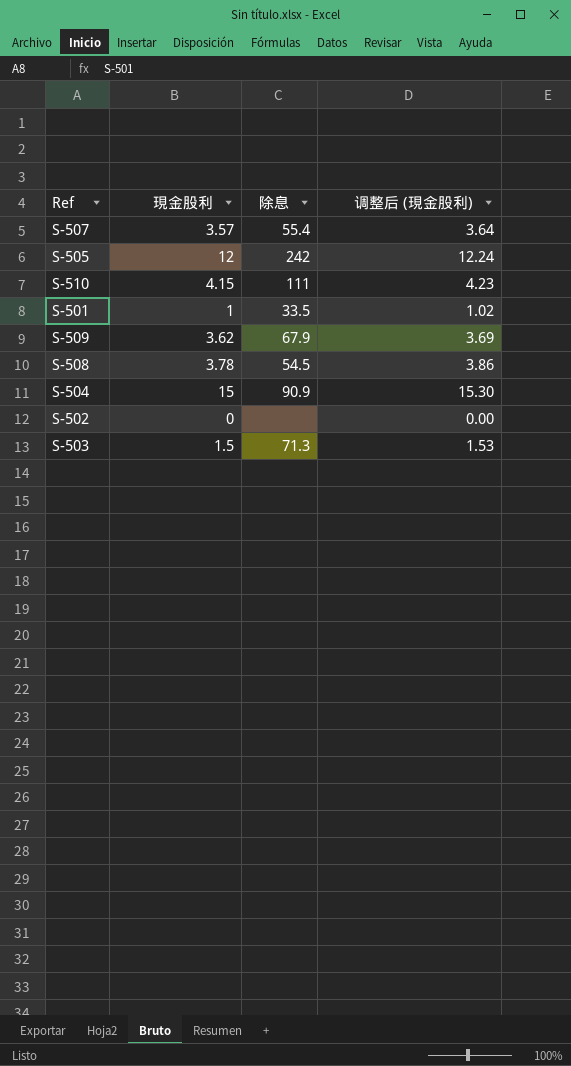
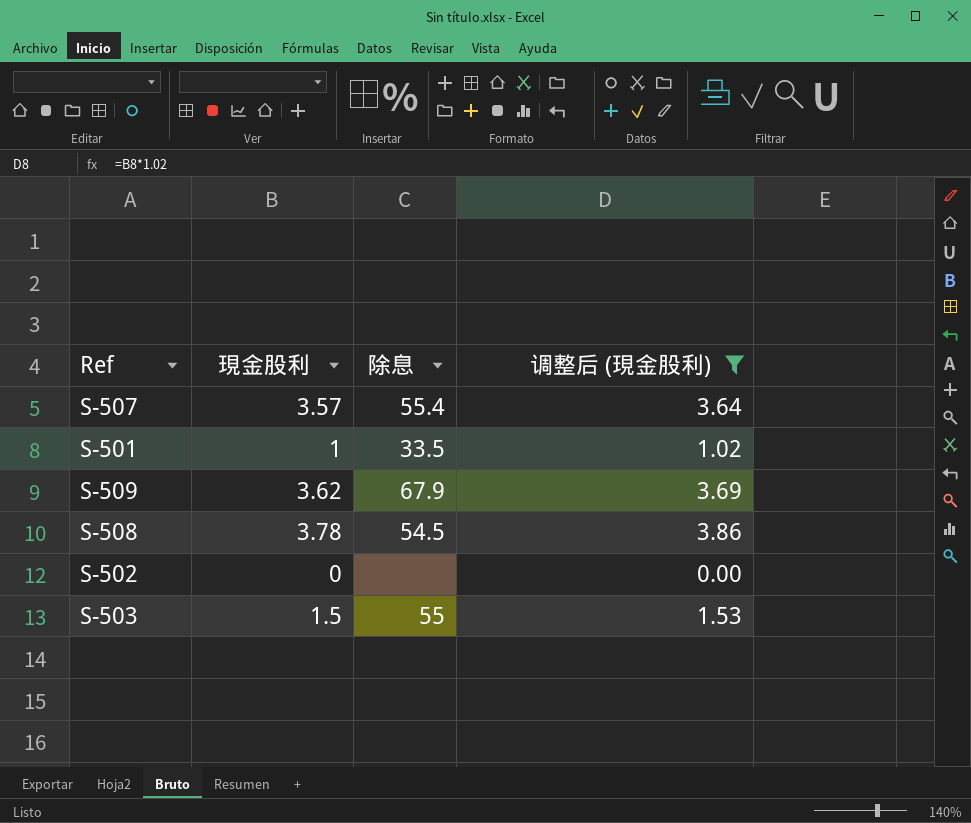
filter: none -> 调整后 (現金股利) <= 3.86
S-503 | 除息: 71.3 -> 55

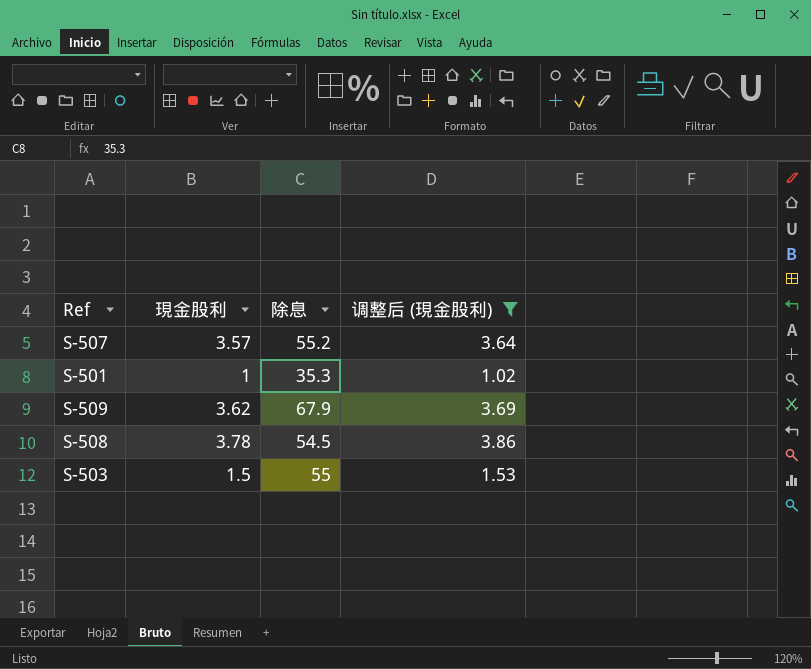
row S-502: 0 | none | 0.00 -> none
S-507 | 除息: 55.4 -> 55.2
S-501 | 除息: 33.5 -> 35.3

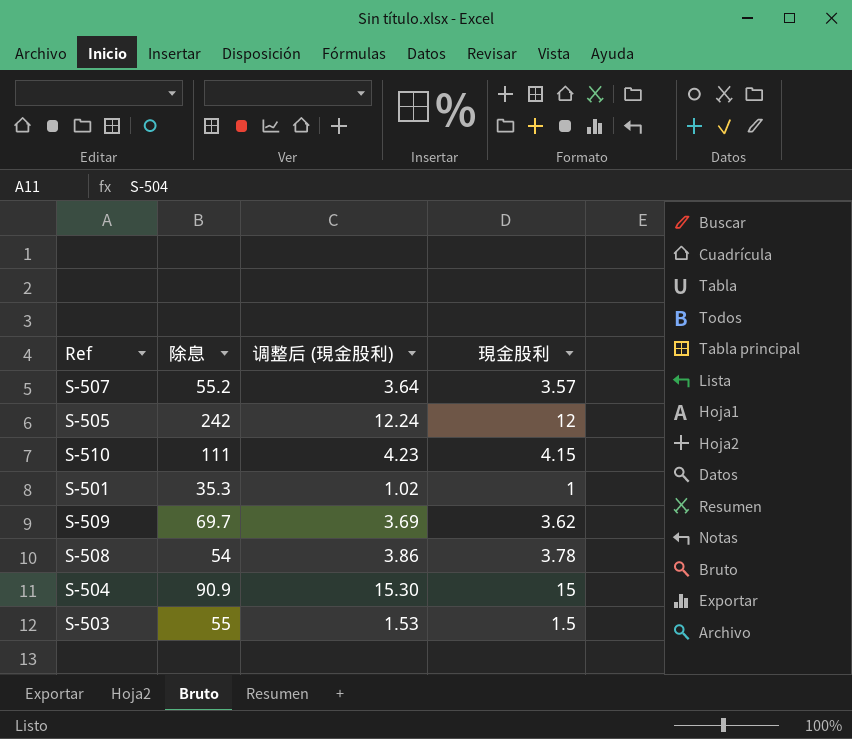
filter: 调整后 (現金股利) <= 3.86 -> none
column 現金股利 | position: 2 -> 4
S-509 | 除息: 67.9 -> 69.7
S-508 | 除息: 54.5 -> 54

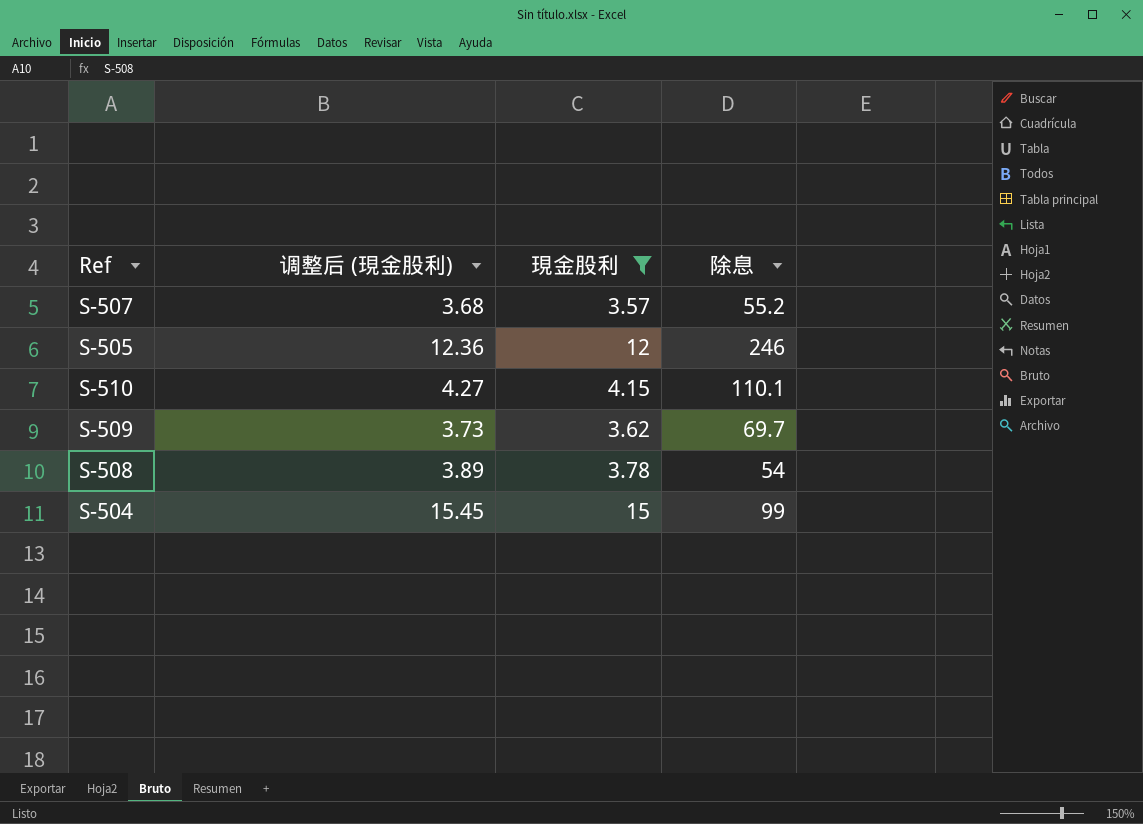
filter: none -> 現金股利 >= 3.57
column 调整后 (現金股利) | formula: [現金股利] * 1.02 -> [現金股利] * 1.03
column 除息 | position: 2 -> 4
S-505 | 除息: 242 -> 246
S-510 | 除息: 111 -> 110.1
S-504 | 除息: 90.9 -> 99

